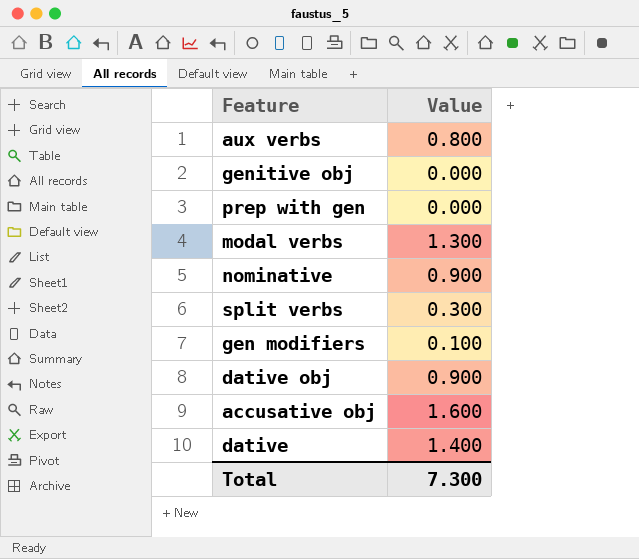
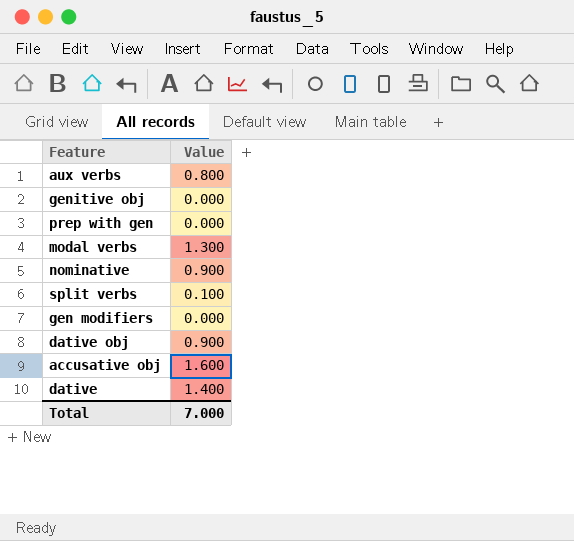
split verbs | Value: 0.300 -> 0.100
gen modifiers | Value: 0.100 -> 0.000
Total | Value: 7.300 -> 7.000

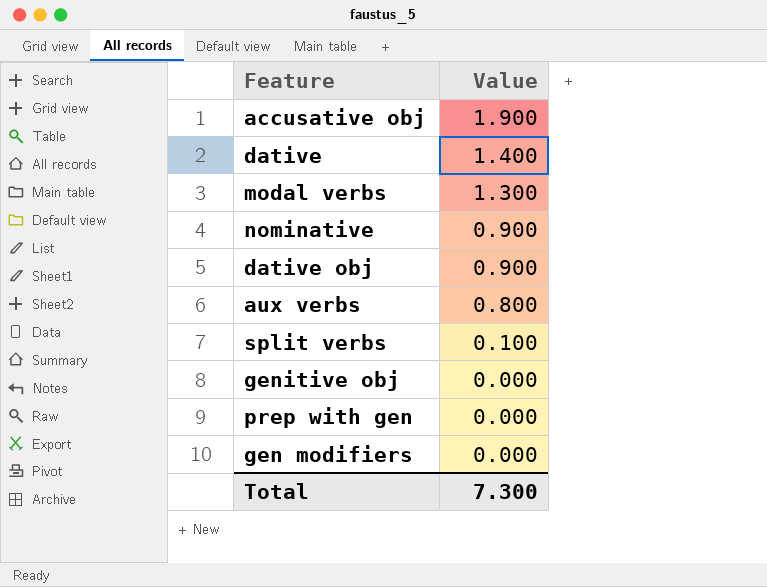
row order: none -> Value descending
accusative obj | Value: 1.600 -> 1.900
Total | Value: 7.000 -> 7.300

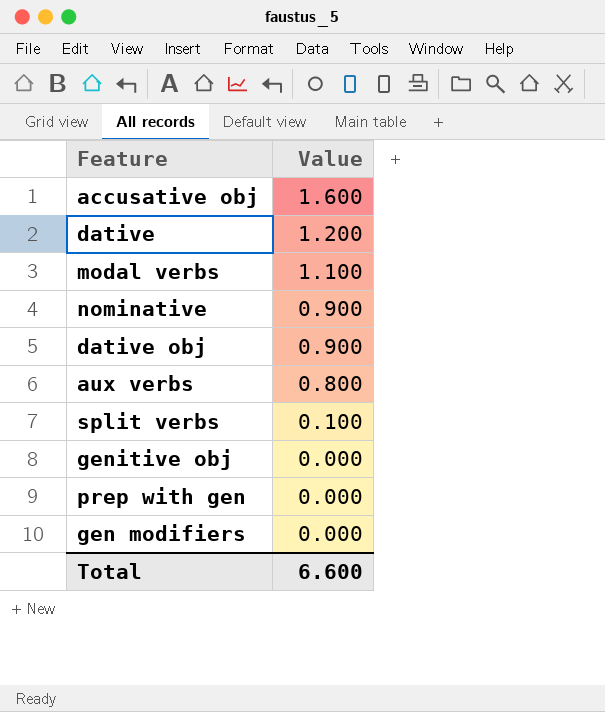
accusative obj | Value: 1.900 -> 1.600
dative | Value: 1.400 -> 1.200
modal verbs | Value: 1.300 -> 1.100
Total | Value: 7.300 -> 6.600

